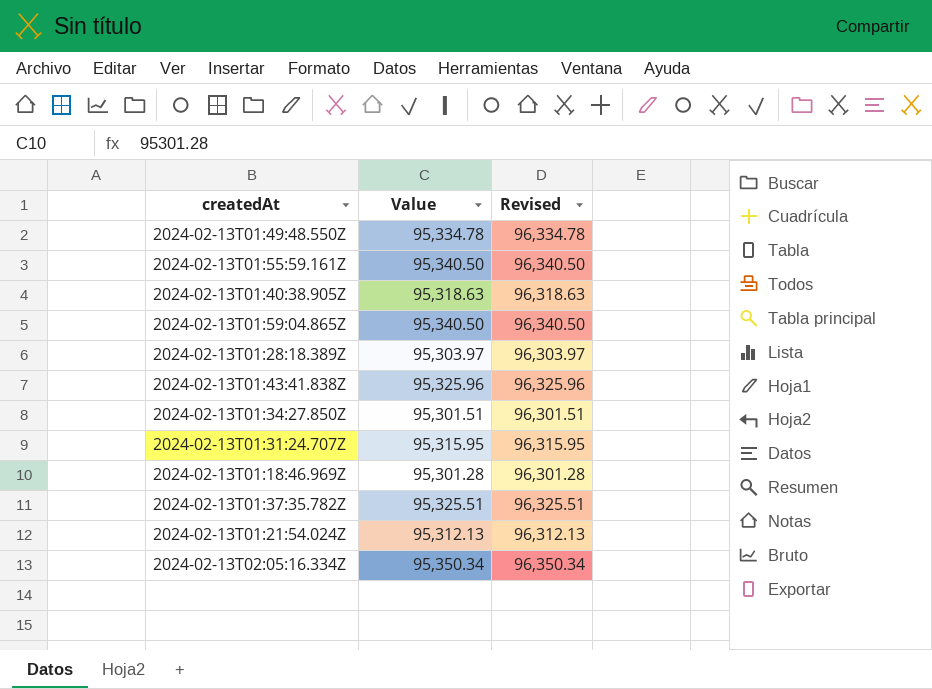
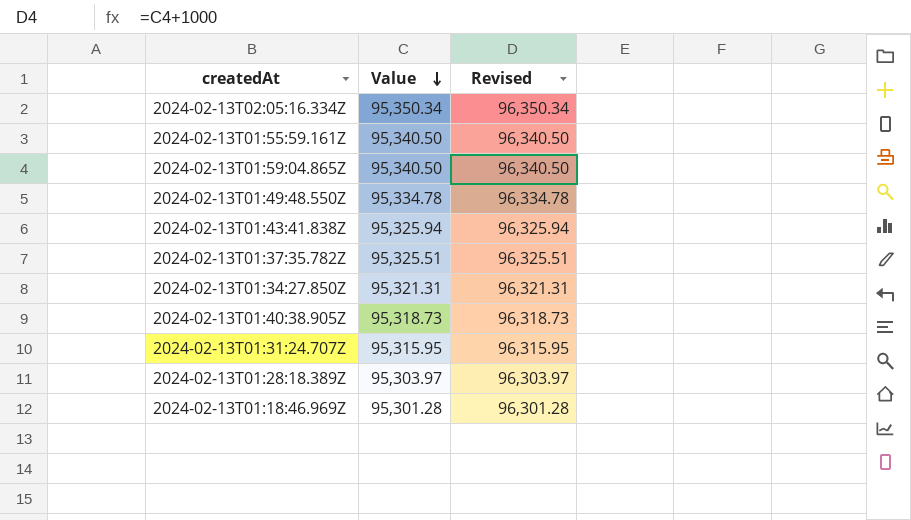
row order: none -> Value descending
row 2024-02-13T01:21:54.024Z: 95,312.13 | 96,312.13 -> none
2024-02-13T01:43:41.838Z | Value: 95,325.96 -> 95,325.94
2024-02-13T01:43:41.838Z | Revised: 96,325.96 -> 96,325.94
2024-02-13T01:34:27.850Z | Value: 95,301.51 -> 95,321.31
2024-02-13T01:34:27.850Z | Revised: 96,301.51 -> 96,321.31
2024-02-13T01:40:38.905Z | Value: 95,318.63 -> 95,318.73
2024-02-13T01:40:38.905Z | Revised: 96,318.63 -> 96,318.73

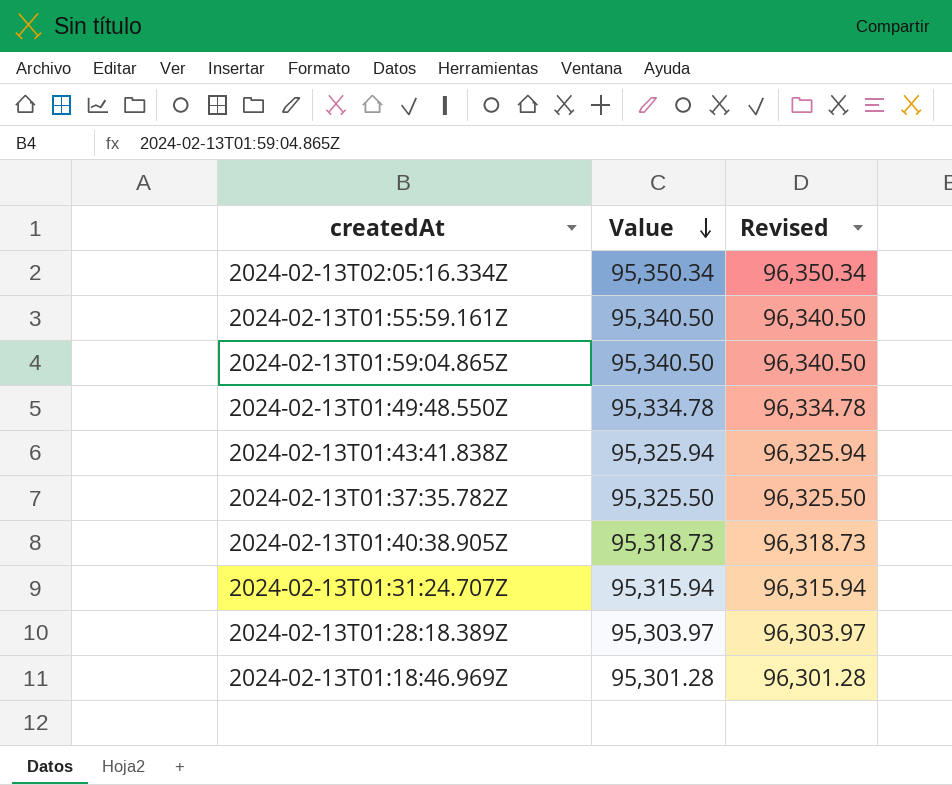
row 2024-02-13T01:34:27.850Z: 95,321.31 | 96,321.31 -> none
2024-02-13T01:37:35.782Z | Value: 95,325.51 -> 95,325.50
2024-02-13T01:37:35.782Z | Revised: 96,325.51 -> 96,325.50
2024-02-13T01:31:24.707Z | Value: 95,315.95 -> 95,315.94
2024-02-13T01:31:24.707Z | Revised: 96,315.95 -> 96,315.94

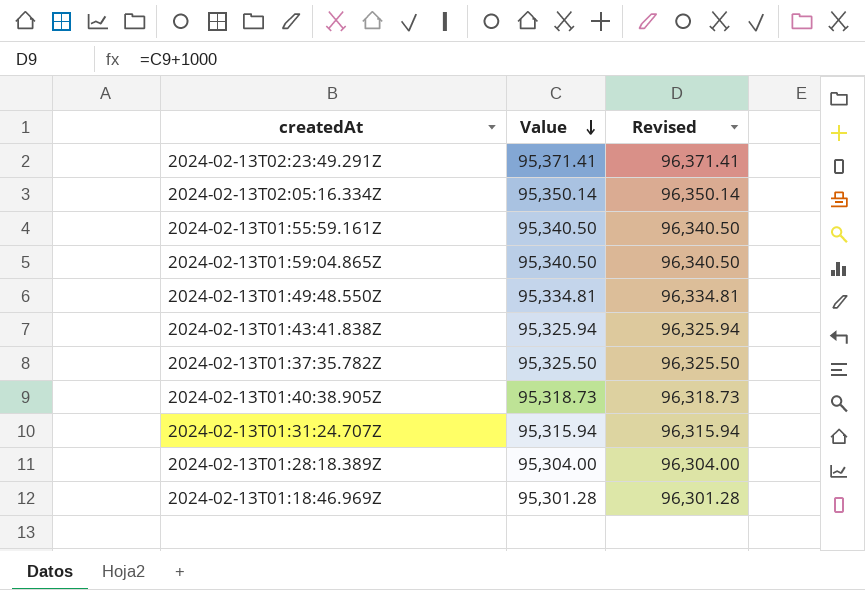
row 2024-02-13T02:23:49.291Z: none -> 95,371.41 | 96,371.41
2024-02-13T02:05:16.334Z | Value: 95,350.34 -> 95,350.14
2024-02-13T02:05:16.334Z | Revised: 96,350.34 -> 96,350.14
2024-02-13T01:49:48.550Z | Value: 95,334.78 -> 95,334.81
2024-02-13T01:49:48.550Z | Revised: 96,334.78 -> 96,334.81
2024-02-13T01:28:18.389Z | Value: 95,303.97 -> 95,304.00
2024-02-13T01:28:18.389Z | Revised: 96,303.97 -> 96,304.00

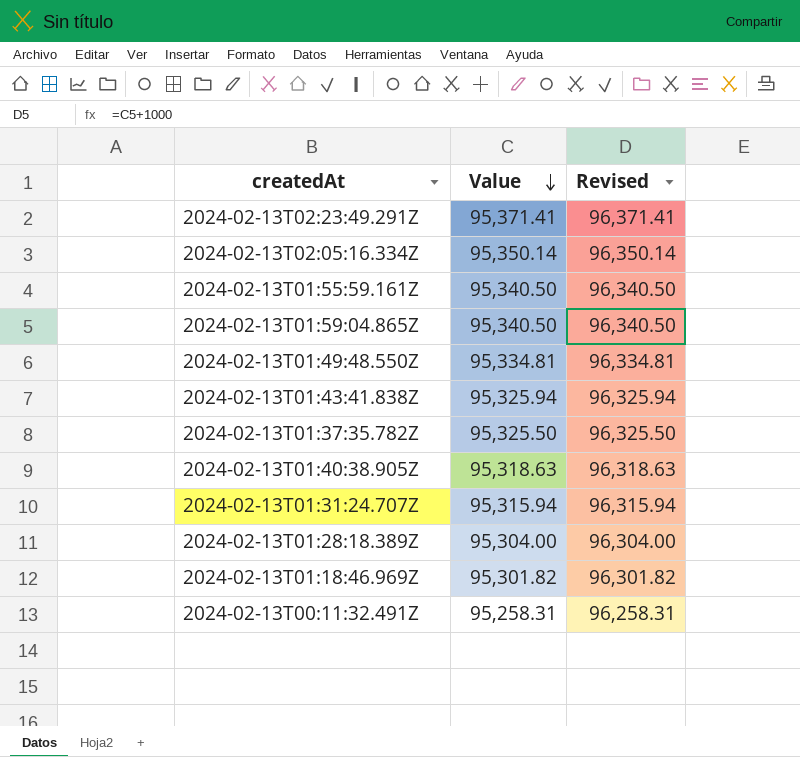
2024-02-13T01:40:38.905Z | Value: 95,318.73 -> 95,318.63
2024-02-13T01:40:38.905Z | Revised: 96,318.73 -> 96,318.63
2024-02-13T01:18:46.969Z | Value: 95,301.28 -> 95,301.82
2024-02-13T01:18:46.969Z | Revised: 96,301.28 -> 96,301.82
row 2024-02-13T00:11:32.491Z: none -> 95,258.31 | 96,258.31

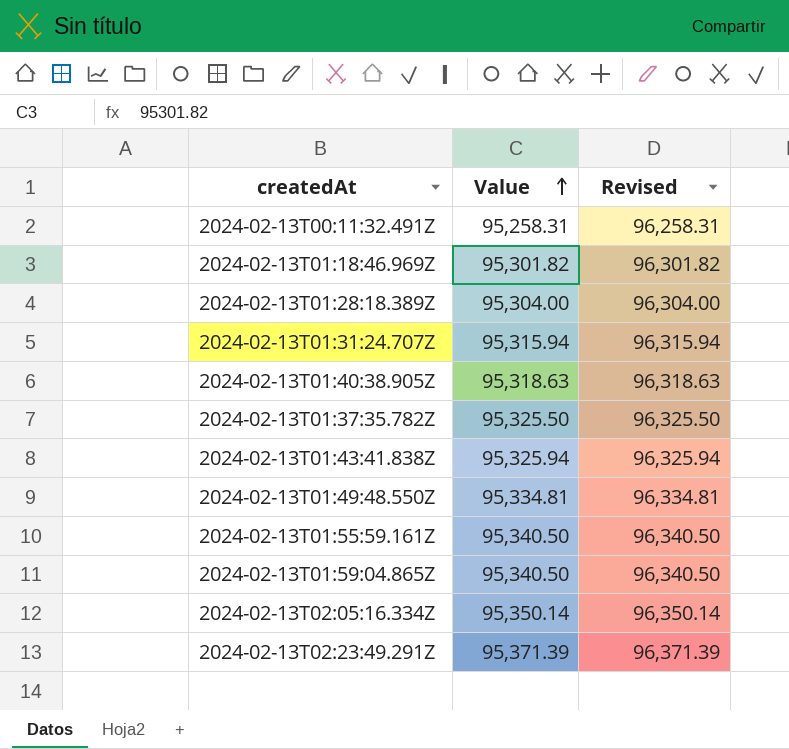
row order: Value descending -> Value ascending
2024-02-13T02:23:49.291Z | Value: 95,371.41 -> 95,371.39
2024-02-13T02:23:49.291Z | Revised: 96,371.41 -> 96,371.39

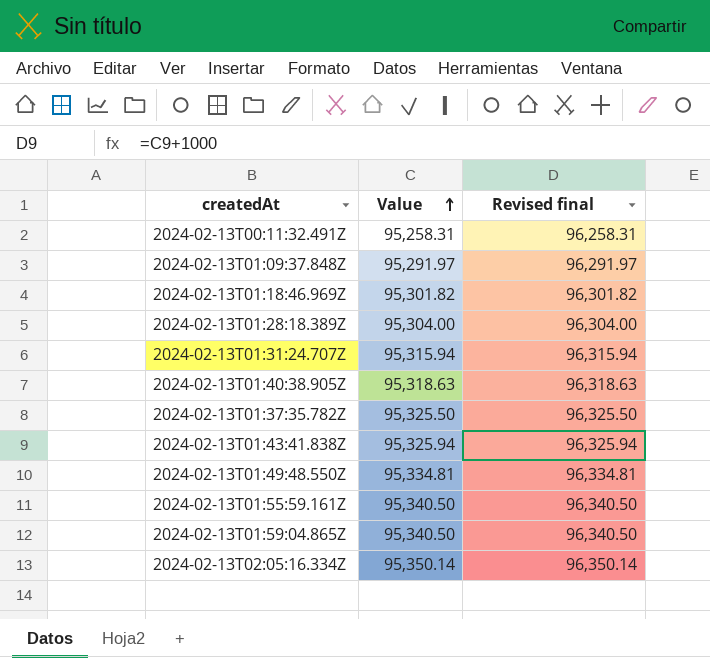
column name: Revised -> Revised final
row 2024-02-13T02:23:49.291Z: 95,371.39 | 96,371.39 -> none
row 2024-02-13T01:09:37.848Z: none -> 95,291.97 | 96,291.97

